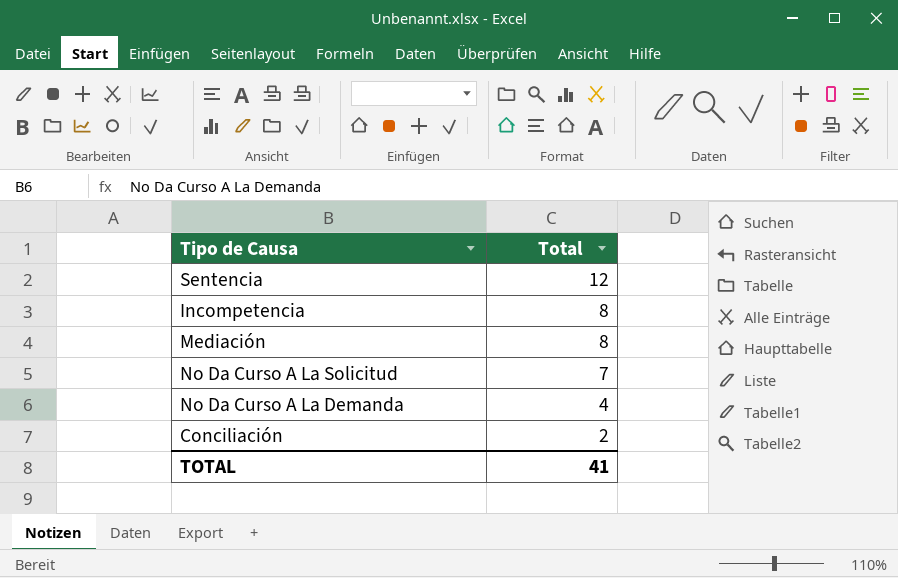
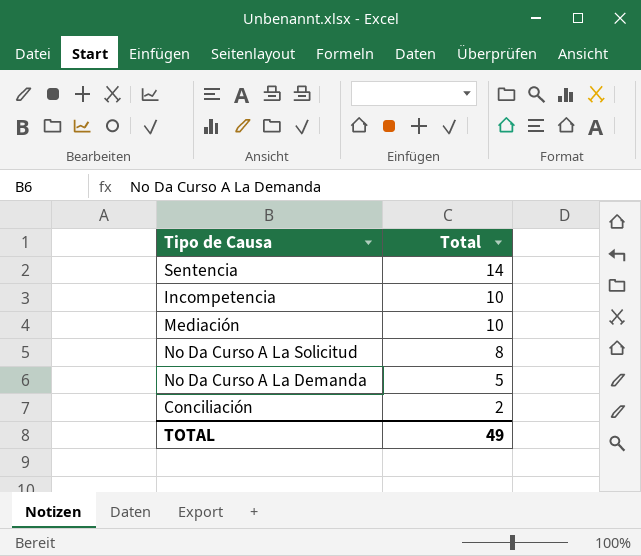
Sentencia | Total: 12 -> 14
Incompetencia | Total: 8 -> 10
Mediación | Total: 8 -> 10
No Da Curso A La Solicitud | Total: 7 -> 8
No Da Curso A La Demanda | Total: 4 -> 5
TOTAL | Total: 41 -> 49

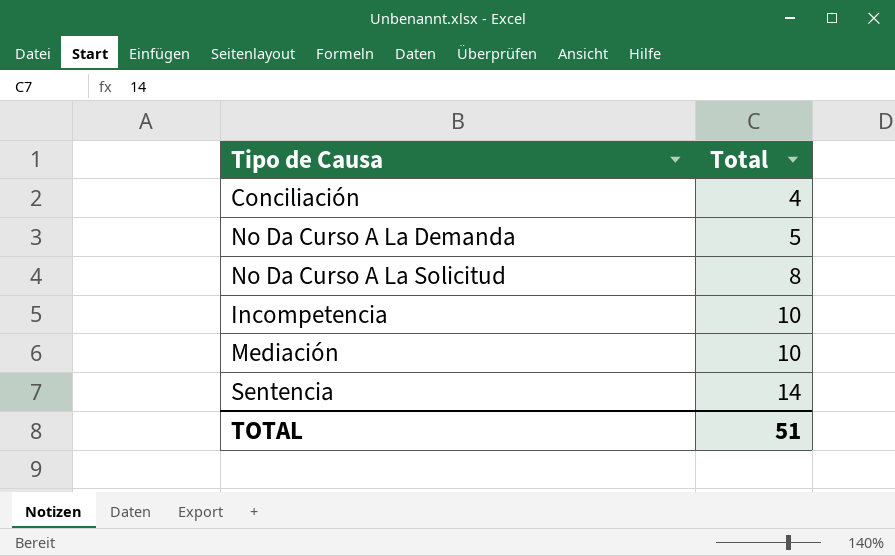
row order: Total descending -> Total ascending
Conciliación | Total: 2 -> 4
TOTAL | Total: 49 -> 51

